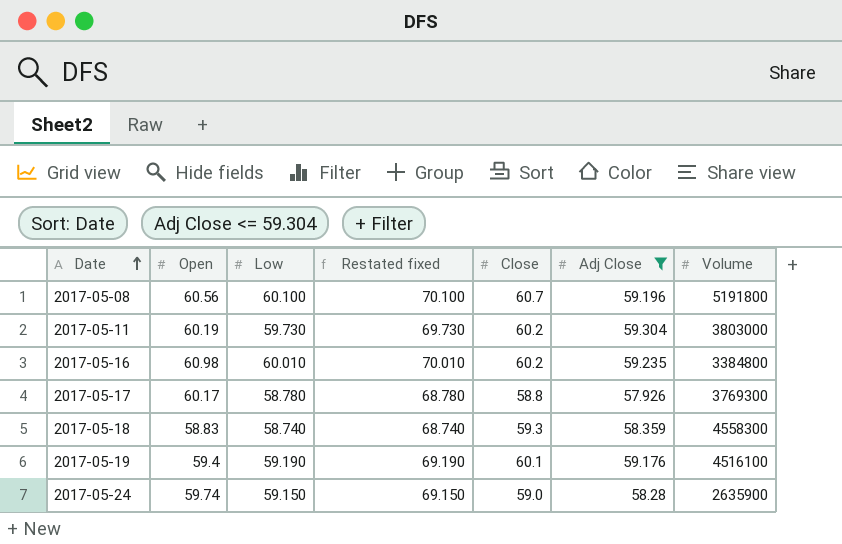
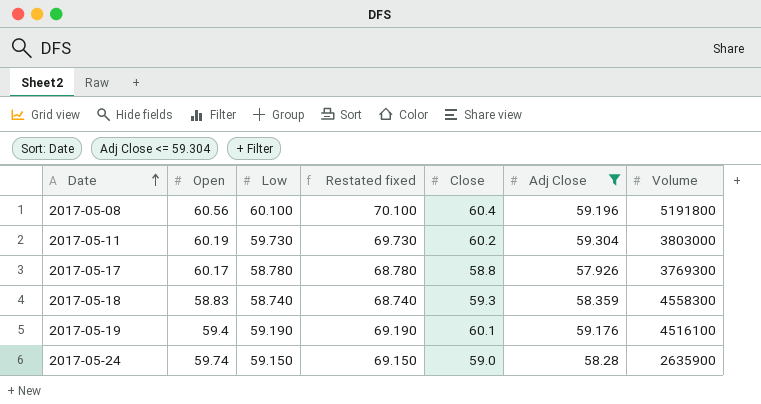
row 2017-05-16: 60.98 | 60.010 | 70.010 | 60.2 | 59.235 | 3384800 -> none
2017-05-08 | Close: 60.7 -> 60.4

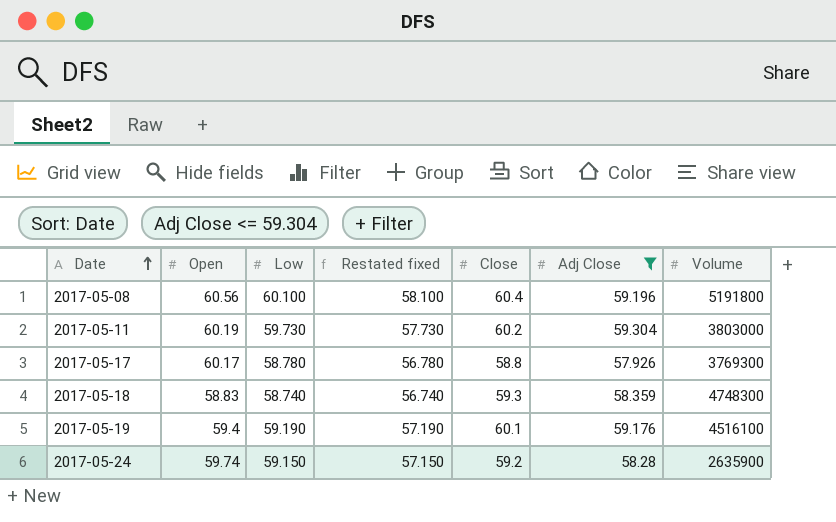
column Restated fixed | formula: [Low] + 10 -> [Low] - 2
2017-05-18 | Volume: 4558300 -> 4748300
2017-05-24 | Close: 59.0 -> 59.2

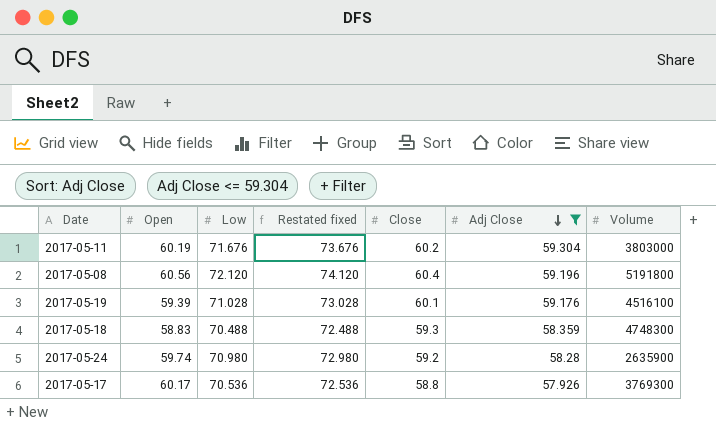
row order: Date ascending -> Adj Close descending
column Restated fixed | formula: [Low] - 2 -> [Low] + 2
2017-05-11 | Low: 59.730 -> 71.676
2017-05-08 | Low: 60.100 -> 72.120
2017-05-19 | Open: 59.4 -> 59.39
2017-05-19 | Low: 59.190 -> 71.028
2017-05-18 | Low: 58.740 -> 70.488
2017-05-24 | Low: 59.150 -> 70.980
2017-05-17 | Low: 58.780 -> 70.536

